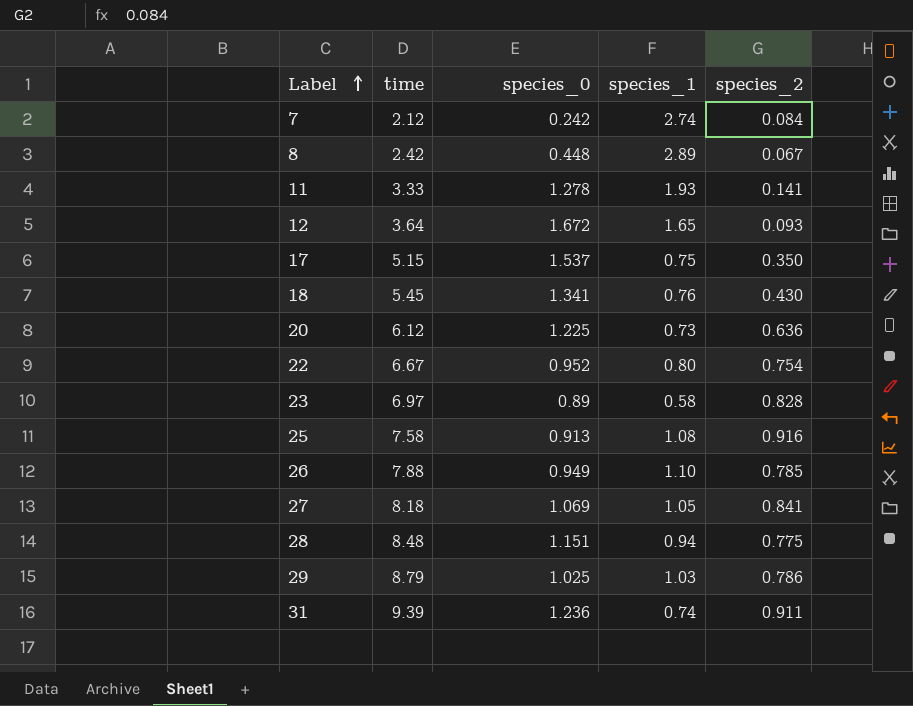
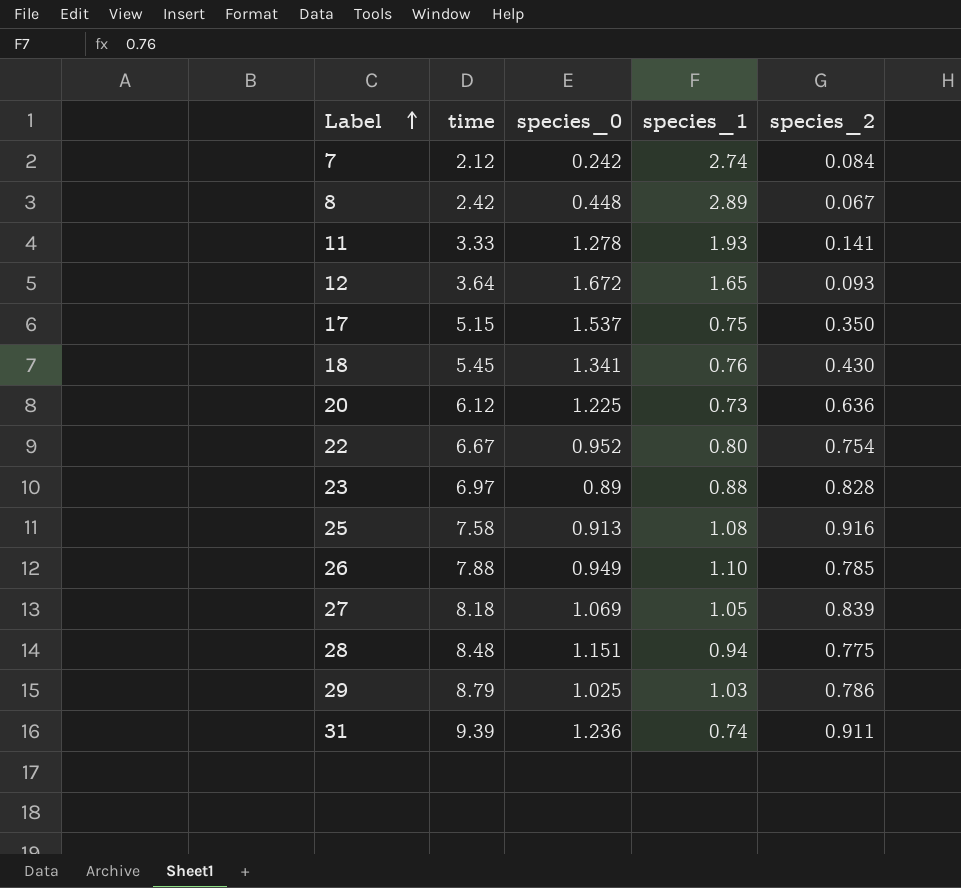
23 | species_1: 0.58 -> 0.88
27 | species_2: 0.841 -> 0.839

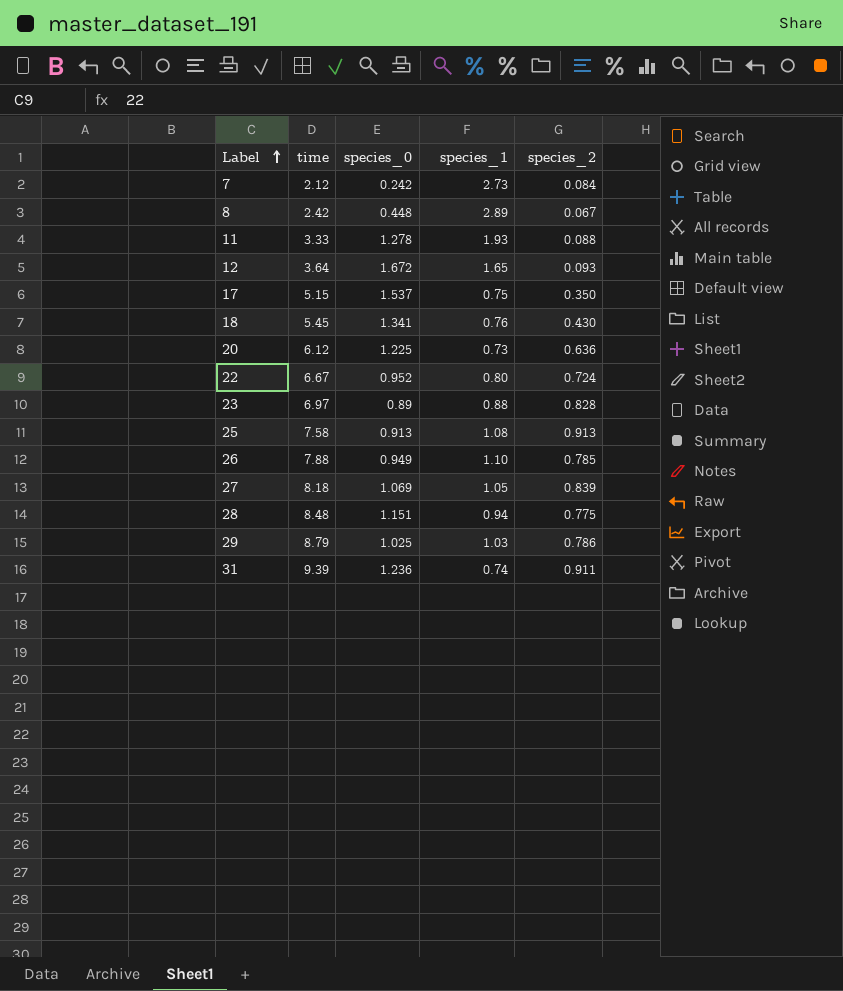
7 | species_1: 2.74 -> 2.73
11 | species_2: 0.141 -> 0.088
22 | species_2: 0.754 -> 0.724
25 | species_2: 0.916 -> 0.913

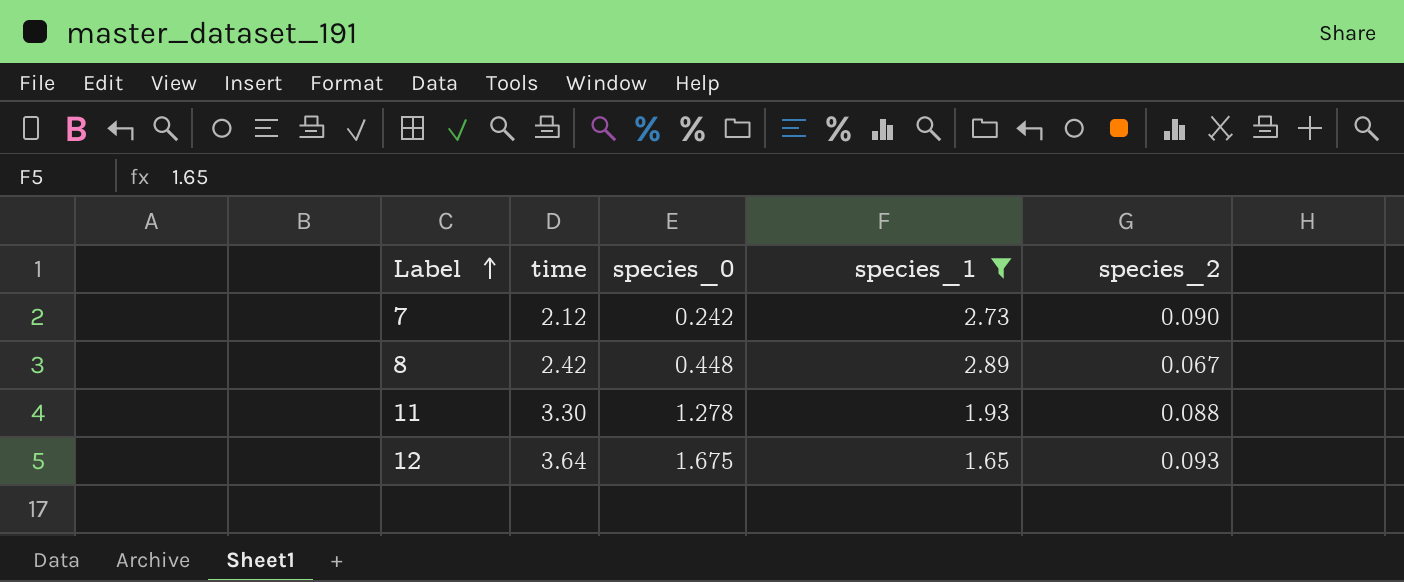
filter: none -> species_1 >= 1.65
7 | species_2: 0.084 -> 0.090
11 | time: 3.33 -> 3.30
12 | species_0: 1.672 -> 1.675

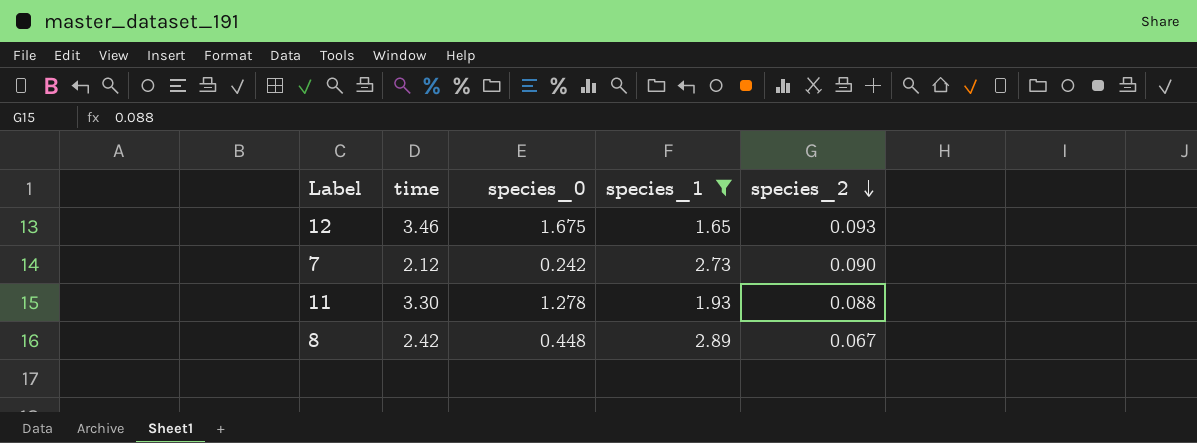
row order: Label ascending -> species_2 descending
12 | time: 3.64 -> 3.46

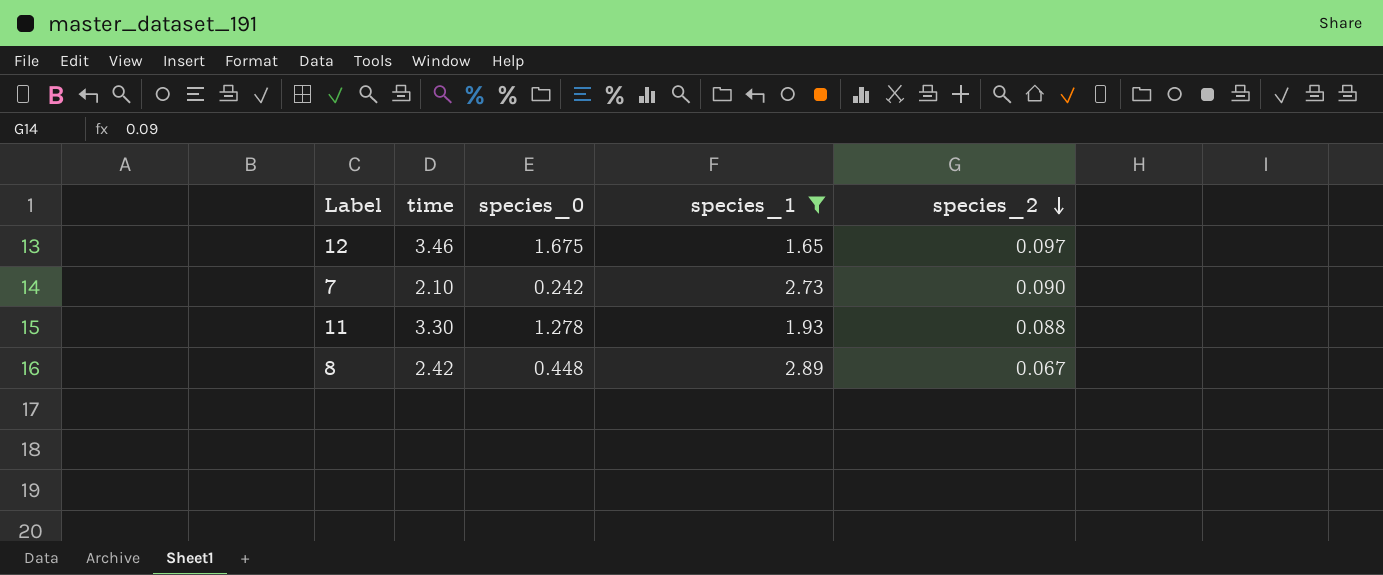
12 | species_2: 0.093 -> 0.097
7 | time: 2.12 -> 2.10

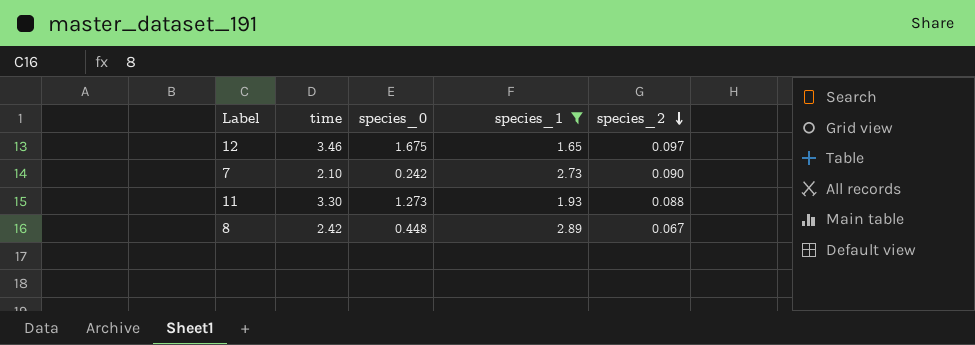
11 | species_0: 1.278 -> 1.273

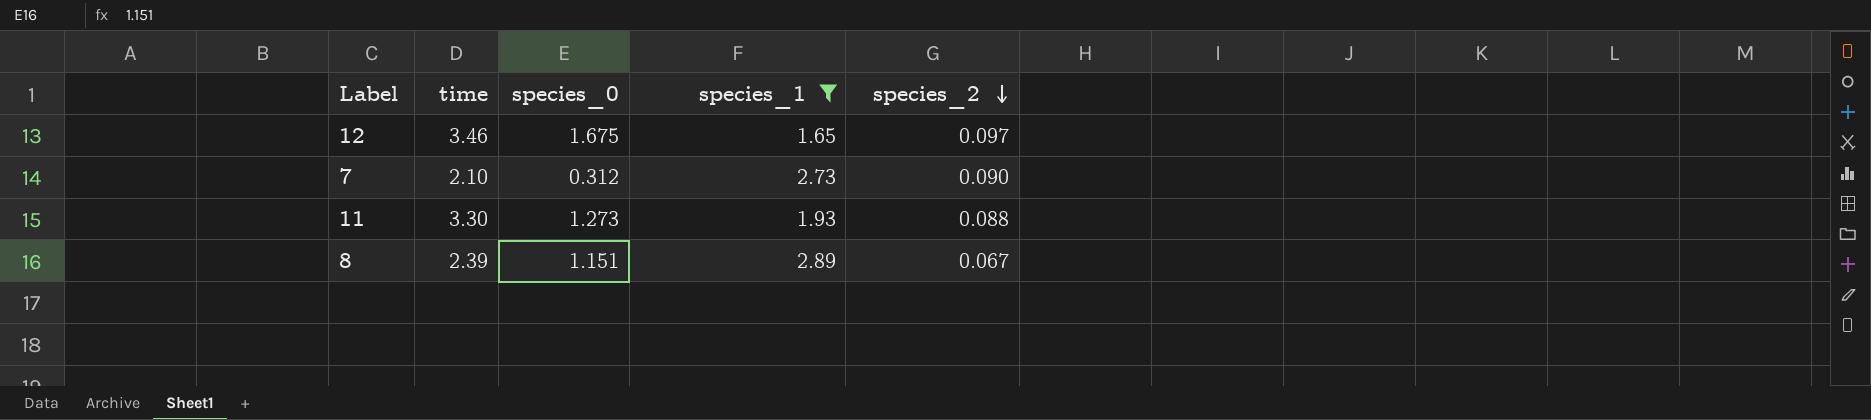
7 | species_0: 0.242 -> 0.312
8 | time: 2.42 -> 2.39
8 | species_0: 0.448 -> 1.151

